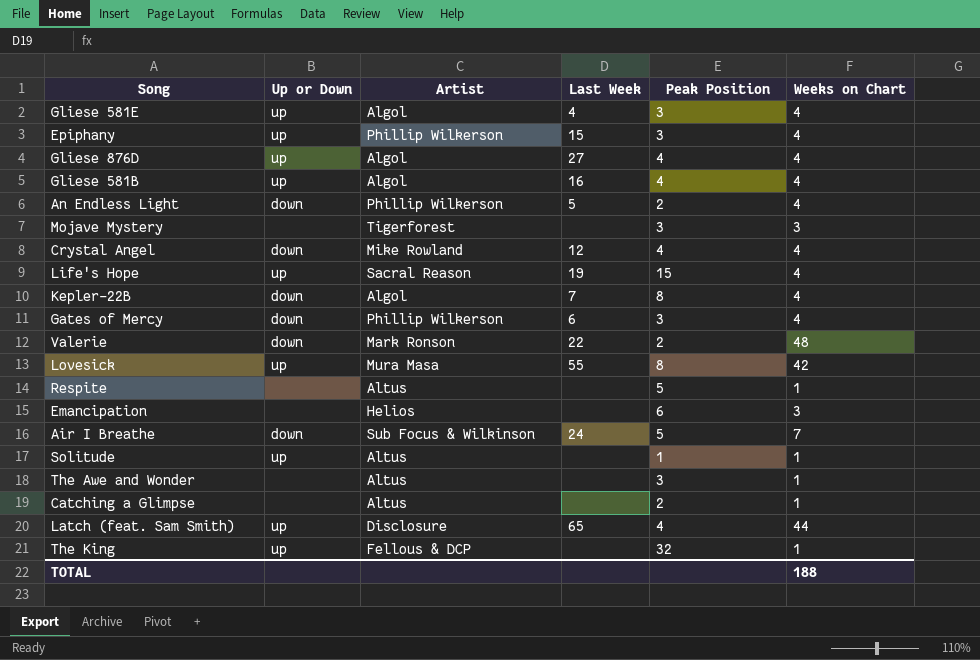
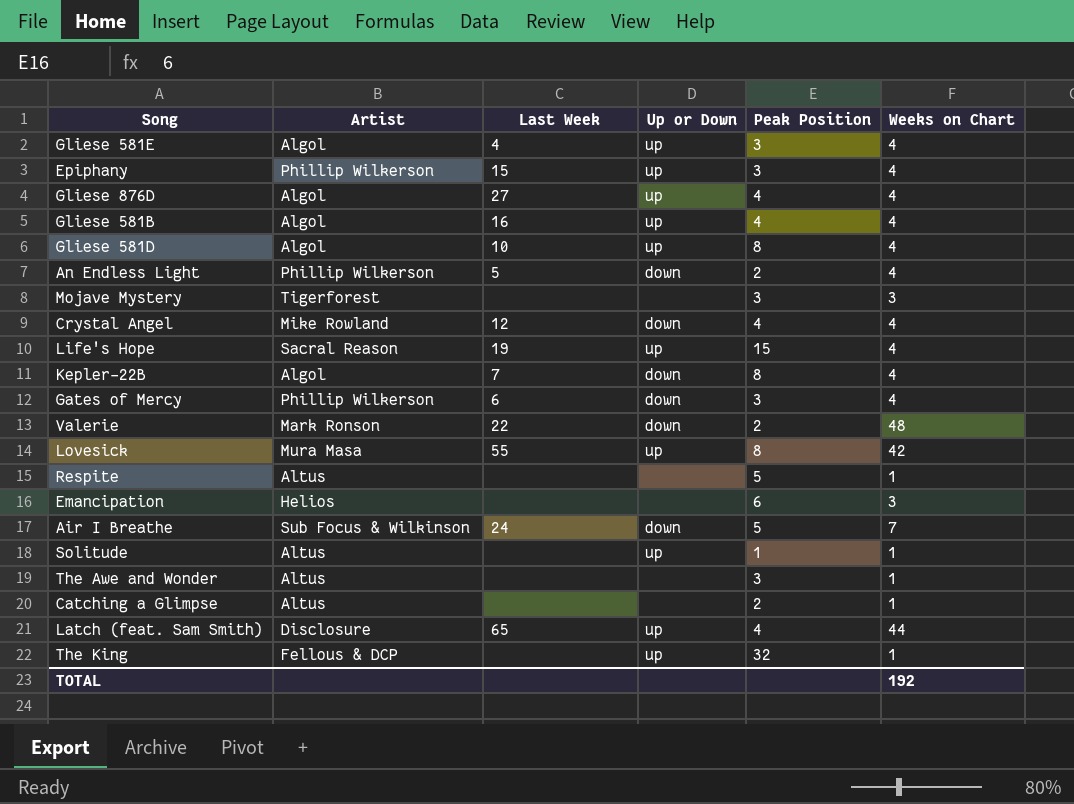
column Up or Down | position: 2 -> 4
row Gliese 581D: none -> Algol | 10 | up | 8 | 4
TOTAL | Weeks on Chart: 188 -> 192

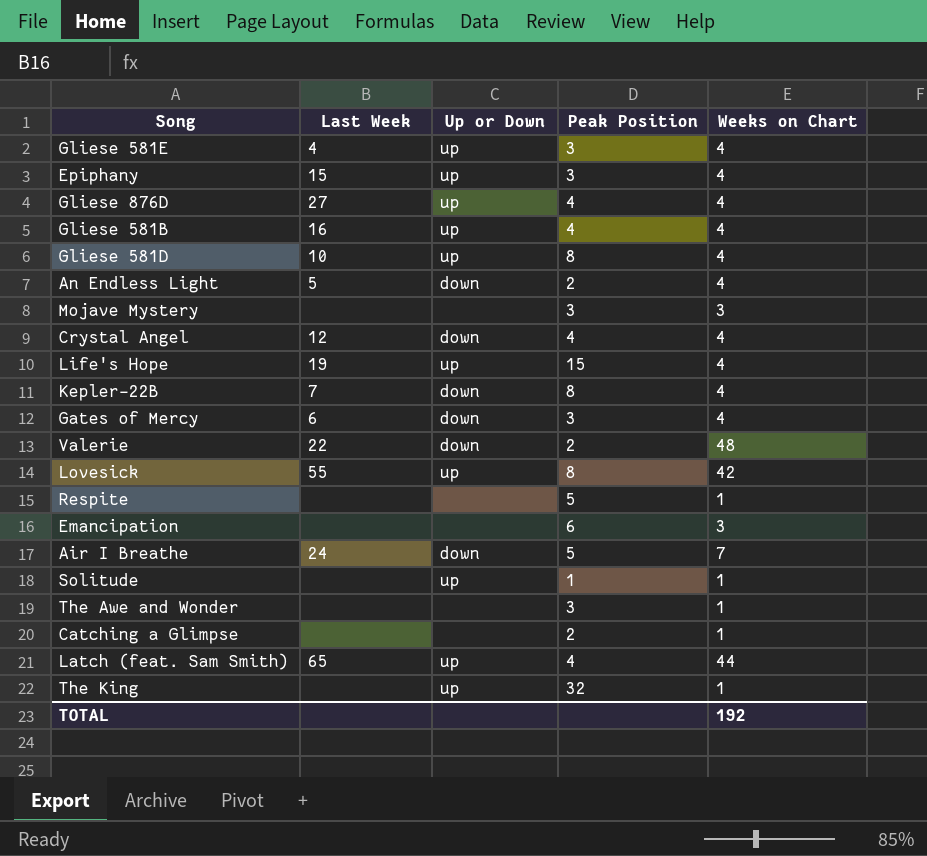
column Artist | position: 2 -> none

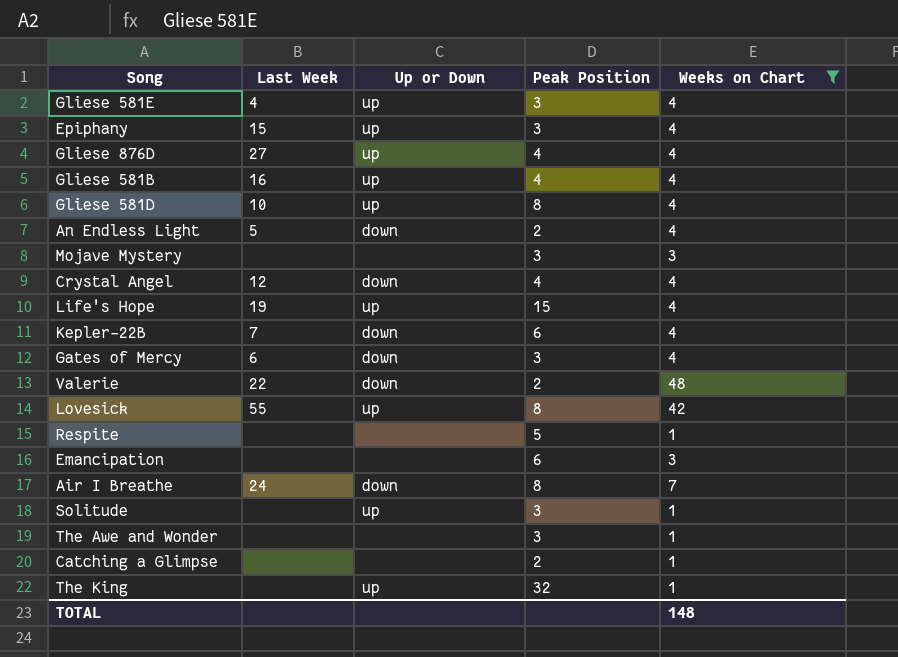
filter: none -> Weeks on Chart != 44
Kepler-22B | Peak Position: 8 -> 6
Air I Breathe | Peak Position: 5 -> 8
Solitude | Peak Position: 1 -> 3
TOTAL | Weeks on Chart: 192 -> 148

